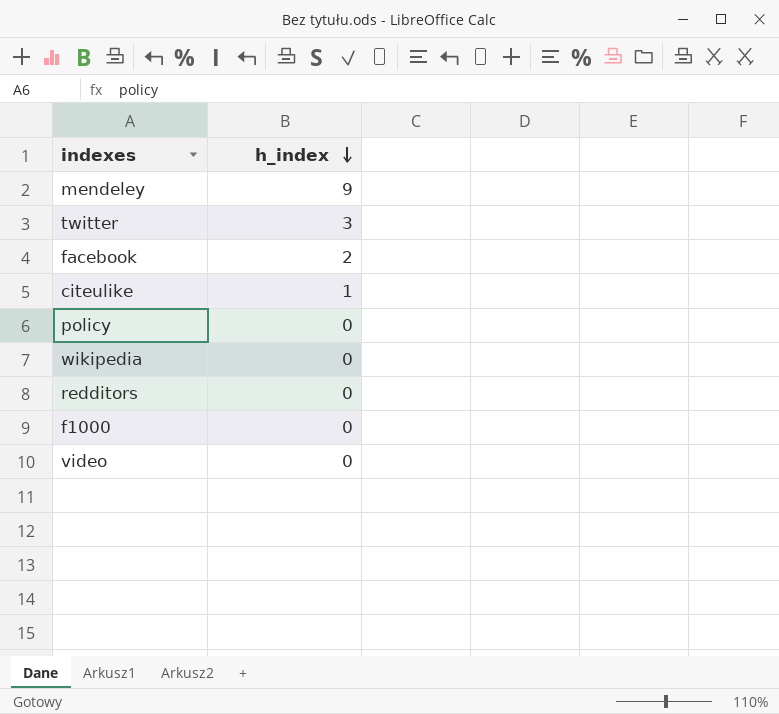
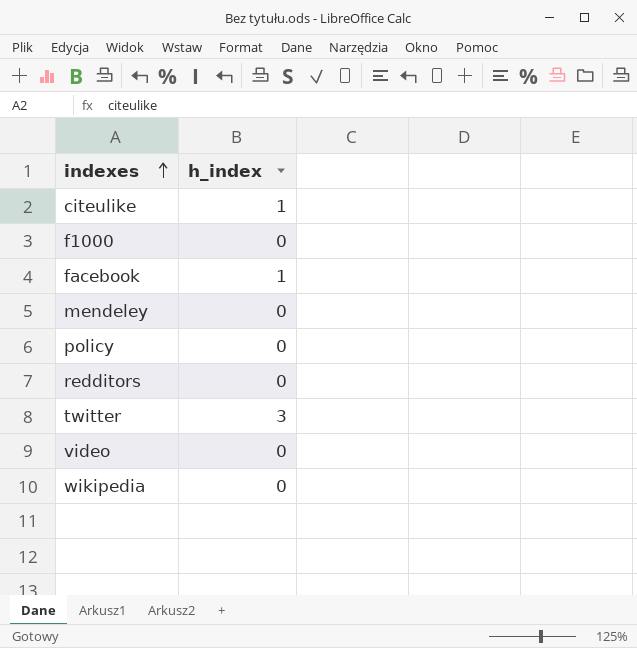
row order: h_index descending -> indexes ascending
facebook | h_index: 2 -> 1
mendeley | h_index: 9 -> 0

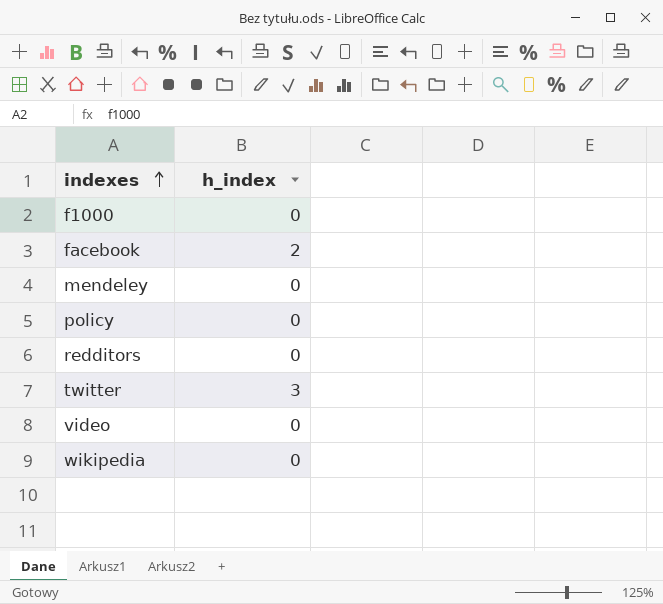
row citeulike: 1 -> none
facebook | h_index: 1 -> 2

